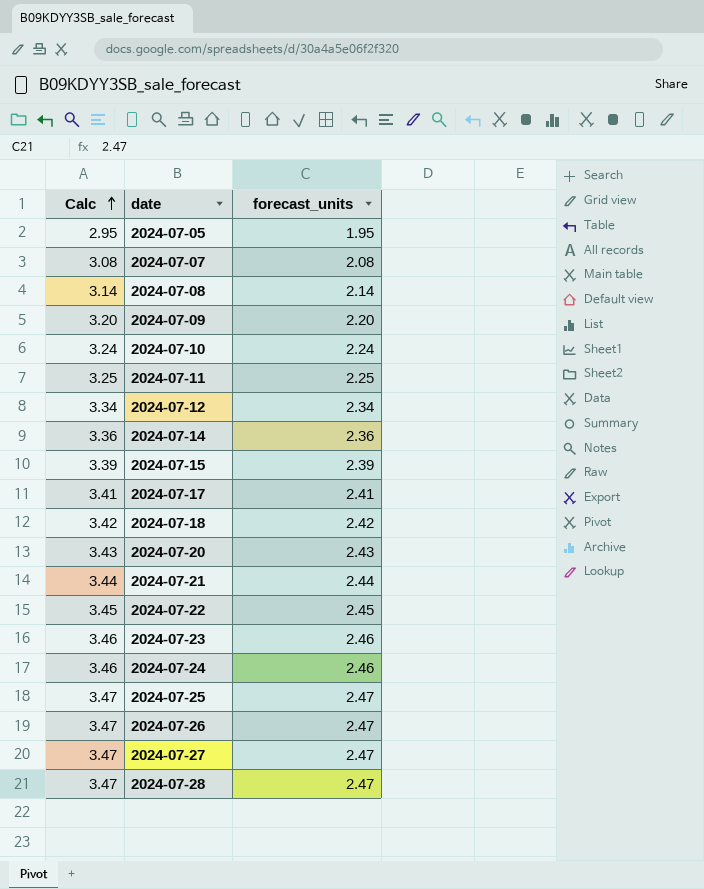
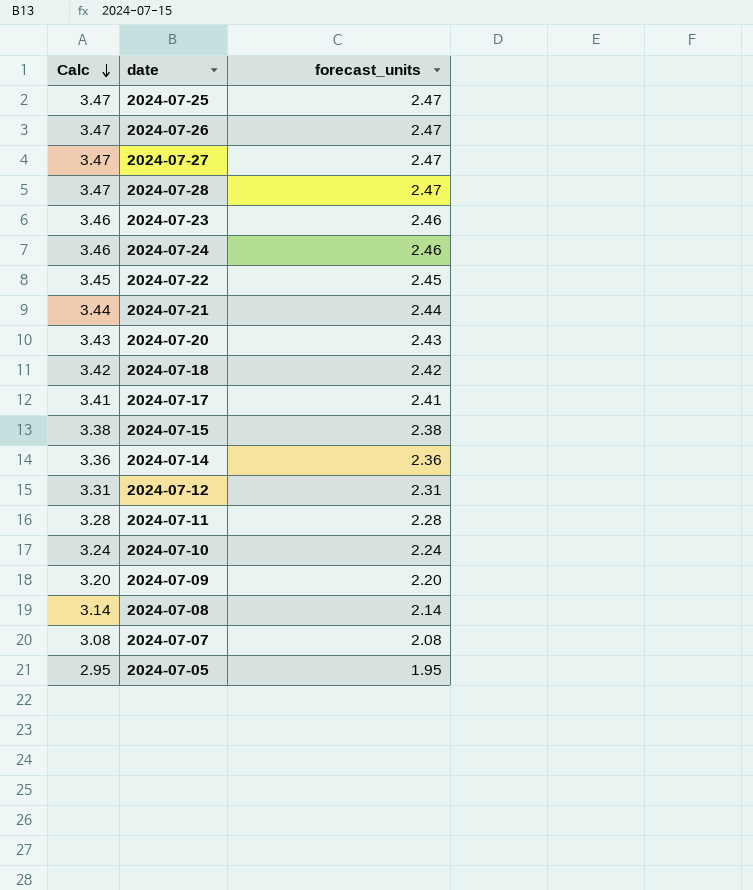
row order: Calc ascending -> Calc descending
2024-07-15 | Calc: 3.39 -> 3.38
2024-07-15 | forecast_units: 2.39 -> 2.38
2024-07-12 | Calc: 3.34 -> 3.31
2024-07-12 | forecast_units: 2.34 -> 2.31
2024-07-11 | Calc: 3.25 -> 3.28
2024-07-11 | forecast_units: 2.25 -> 2.28

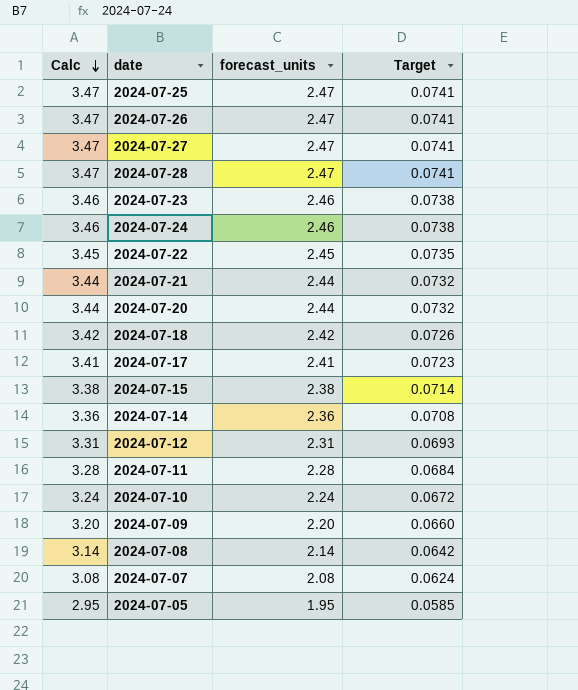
column Target | formula: none -> [forecast_units] * 0.03
2024-07-20 | Calc: 3.43 -> 3.44
2024-07-20 | forecast_units: 2.43 -> 2.44

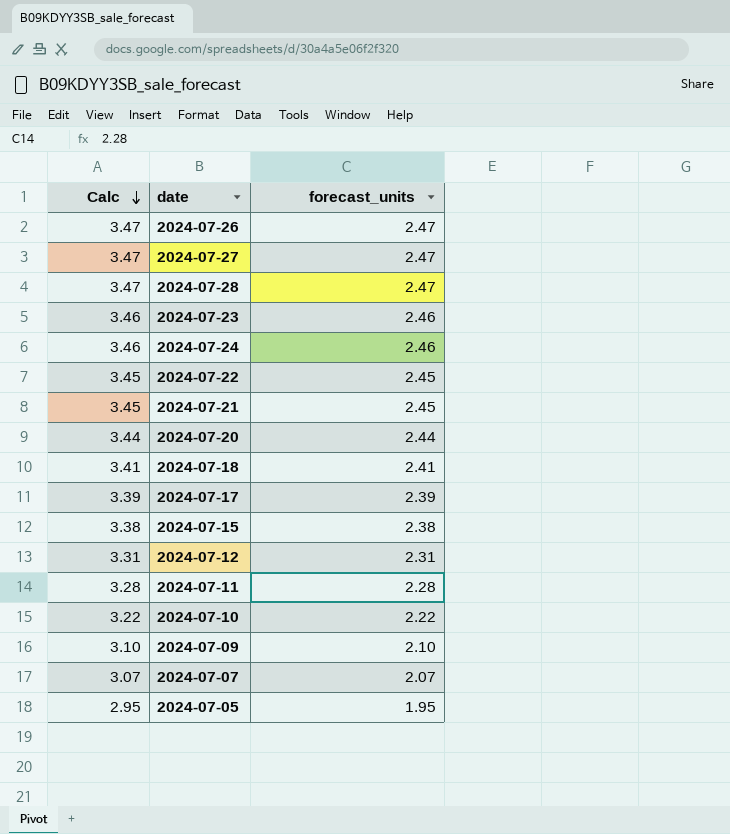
column Target | formula: [forecast_units] * 0.03 -> none
row 2024-07-25: 3.47 | 2.47 | 0.0741 -> none
row 2024-07-14: 3.36 | 2.36 | 0.0708 -> none
row 2024-07-08: 3.14 | 2.14 | 0.0642 -> none
2024-07-21 | Calc: 3.44 -> 3.45
2024-07-21 | forecast_units: 2.44 -> 2.45
2024-07-18 | Calc: 3.42 -> 3.41
2024-07-18 | forecast_units: 2.42 -> 2.41
2024-07-17 | Calc: 3.41 -> 3.39
2024-07-17 | forecast_units: 2.41 -> 2.39
2024-07-10 | Calc: 3.24 -> 3.22
2024-07-10 | forecast_units: 2.24 -> 2.22
2024-07-09 | Calc: 3.20 -> 3.10
2024-07-09 | forecast_units: 2.20 -> 2.10
2024-07-07 | Calc: 3.08 -> 3.07
2024-07-07 | forecast_units: 2.08 -> 2.07

